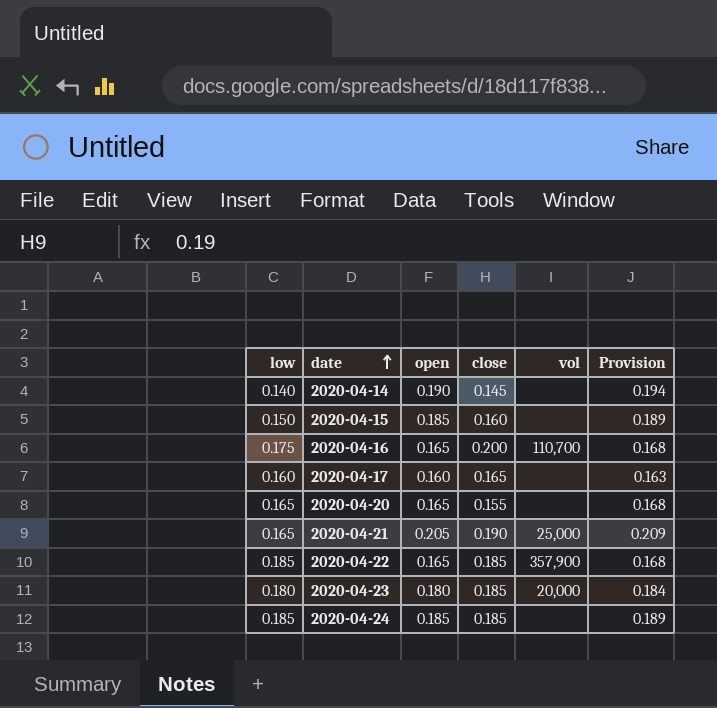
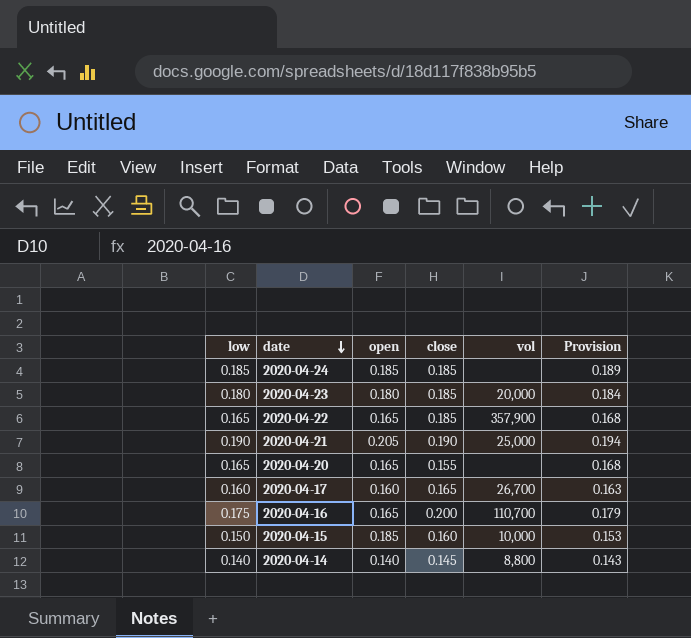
row order: date ascending -> date descending
column Provision | formula: [open] * 1.02 -> [low] * 1.02
2020-04-22 | low: 0.185 -> 0.165
2020-04-21 | low: 0.165 -> 0.190
2020-04-17 | vol: none -> 26,700
2020-04-15 | vol: none -> 10,000
2020-04-14 | open: 0.190 -> 0.140
2020-04-14 | vol: none -> 8,800

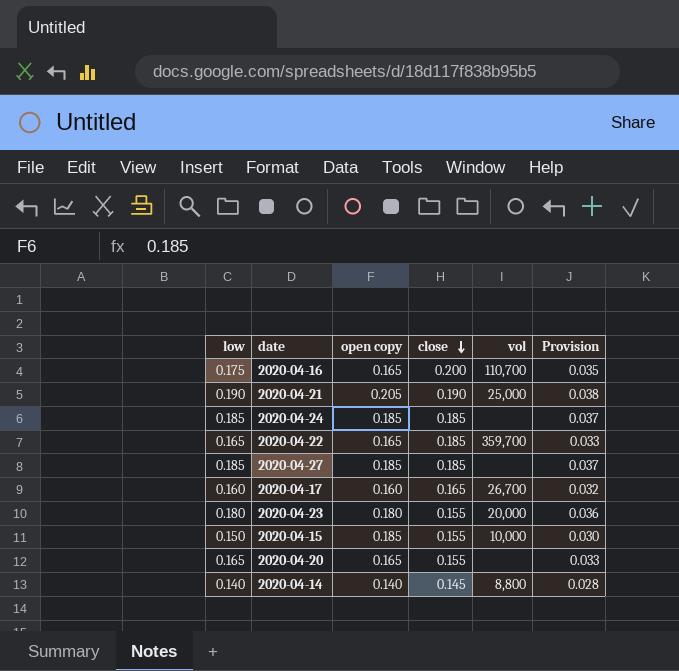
row order: date descending -> close descending
column name: open -> open copy
column Provision | formula: [low] * 1.02 -> [low] * 0.2
2020-04-22 | vol: 357,900 -> 359,700
row 2020-04-27: none -> 0.185 | 0.185 | 0.185 | none | 0.037
2020-04-23 | close: 0.185 -> 0.155
2020-04-15 | close: 0.160 -> 0.155

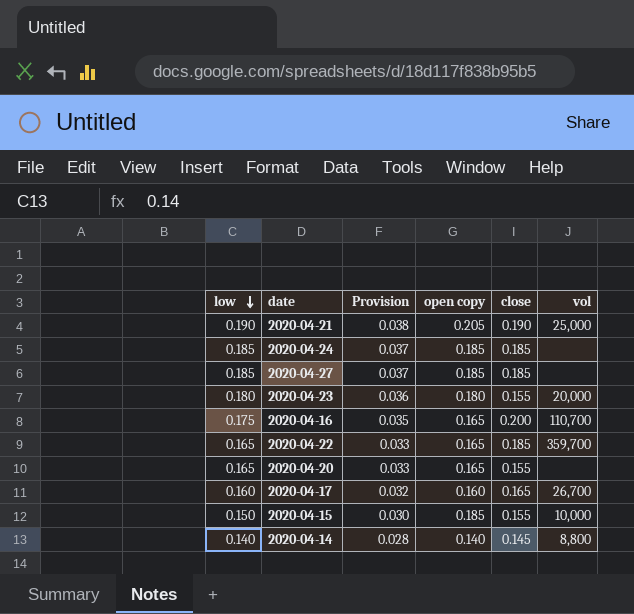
row order: close descending -> low descending
column Provision | position: 6 -> 3

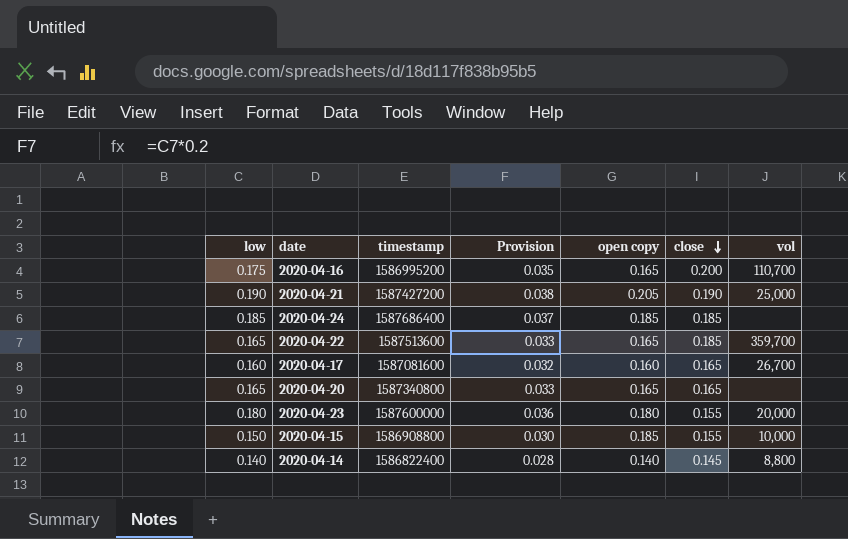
row order: low descending -> close descending
column timestamp | position: none -> 3
row 2020-04-27: 0.185 | 0.037 | 0.185 | 0.185 | none -> none
2020-04-20 | close: 0.155 -> 0.165

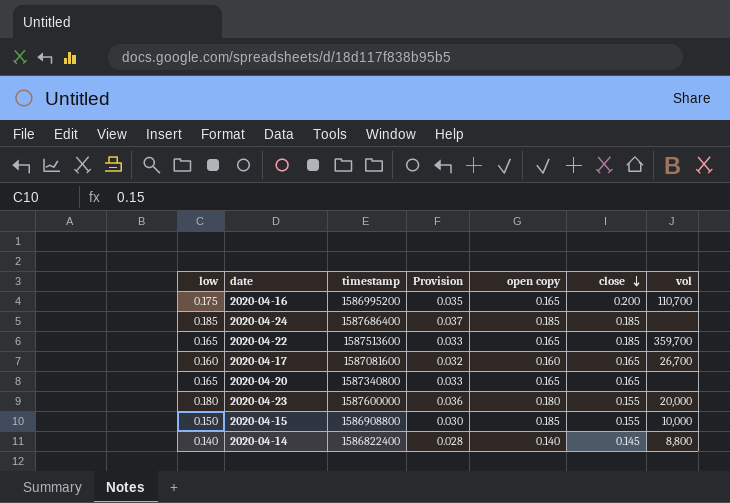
row 2020-04-21: 0.190 | 1587427200 | 0.038 | 0.205 | 0.190 | 25,000 -> none

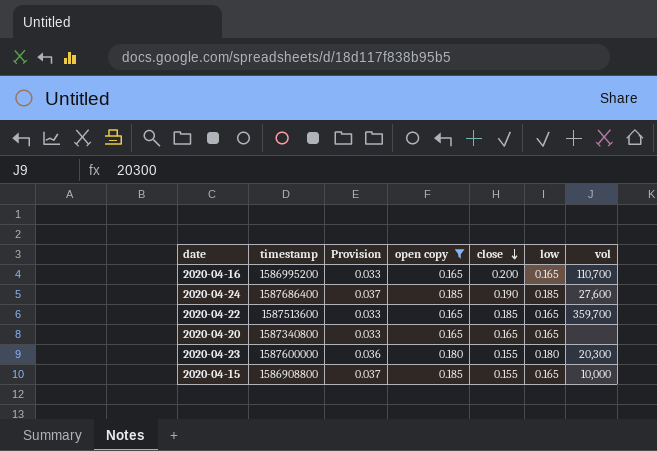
filter: none -> open copy >= 0.165
column Provision | formula: [low] * 0.2 -> [open copy] * 0.2
column low | position: 1 -> 6
2020-04-16 | low: 0.175 -> 0.165
2020-04-24 | close: 0.185 -> 0.190
2020-04-24 | vol: none -> 27,600
2020-04-23 | vol: 20,000 -> 20,300
2020-04-15 | low: 0.150 -> 0.165

